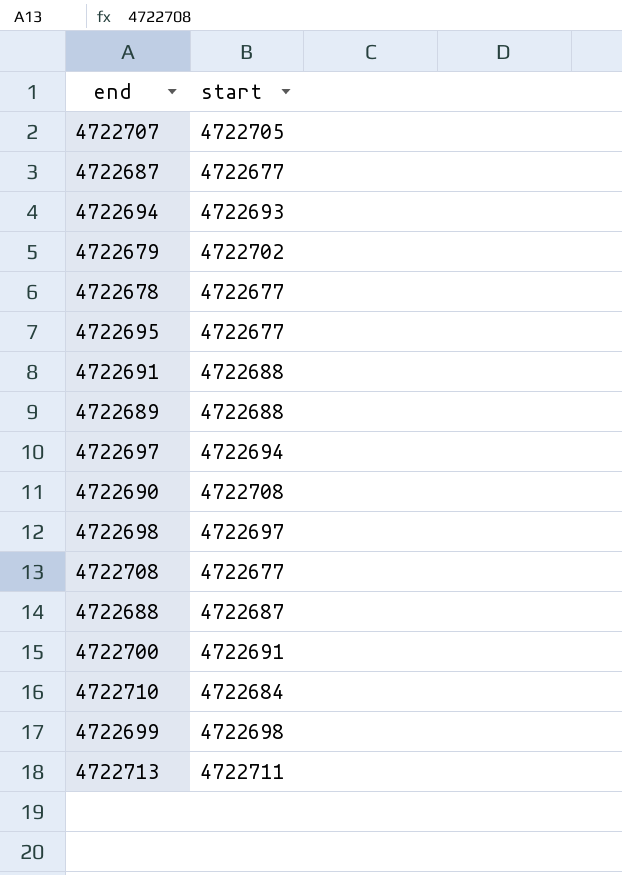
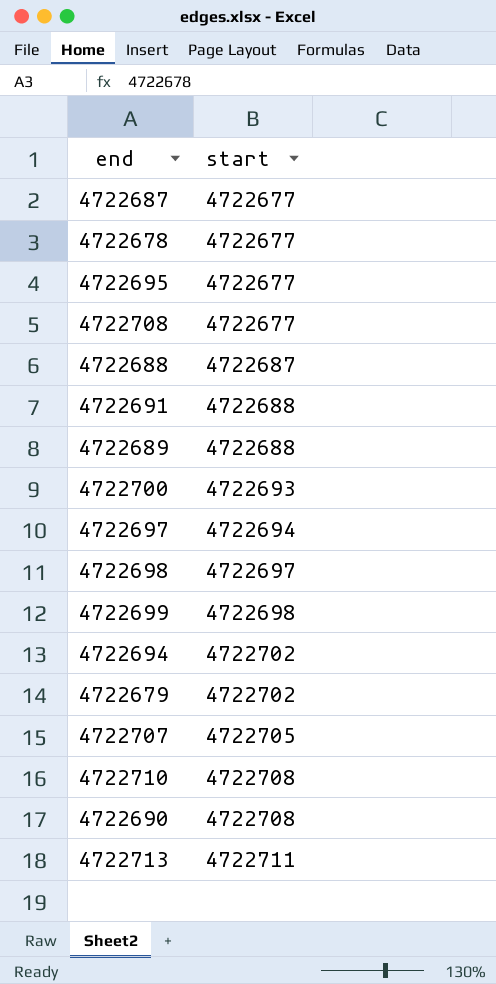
row order: none -> start ascending
4722700 | start: 4722691 -> 4722693
4722694 | start: 4722693 -> 4722702
4722710 | start: 4722684 -> 4722708

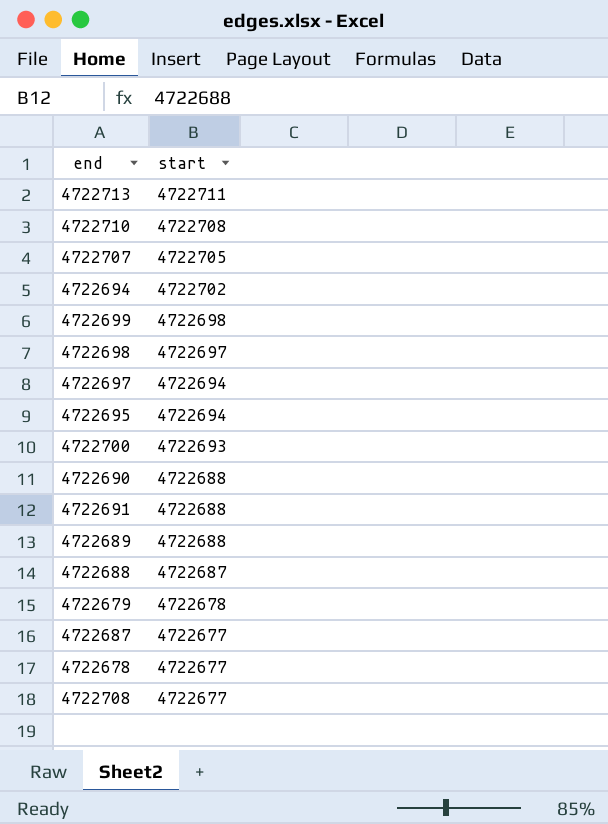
row order: start ascending -> start descending
4722695 | start: 4722677 -> 4722694
4722690 | start: 4722708 -> 4722688
4722679 | start: 4722702 -> 4722678

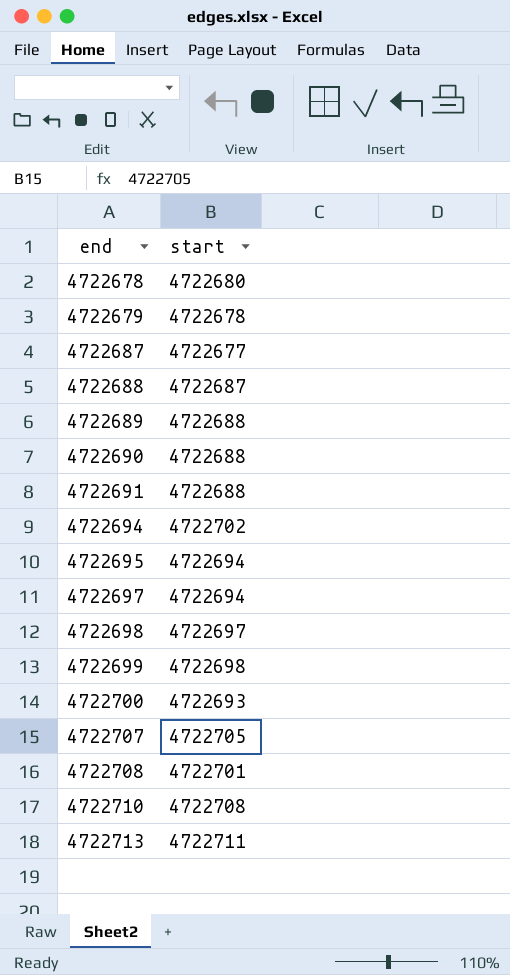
row order: start descending -> end ascending
4722678 | start: 4722677 -> 4722680
4722708 | start: 4722677 -> 4722701

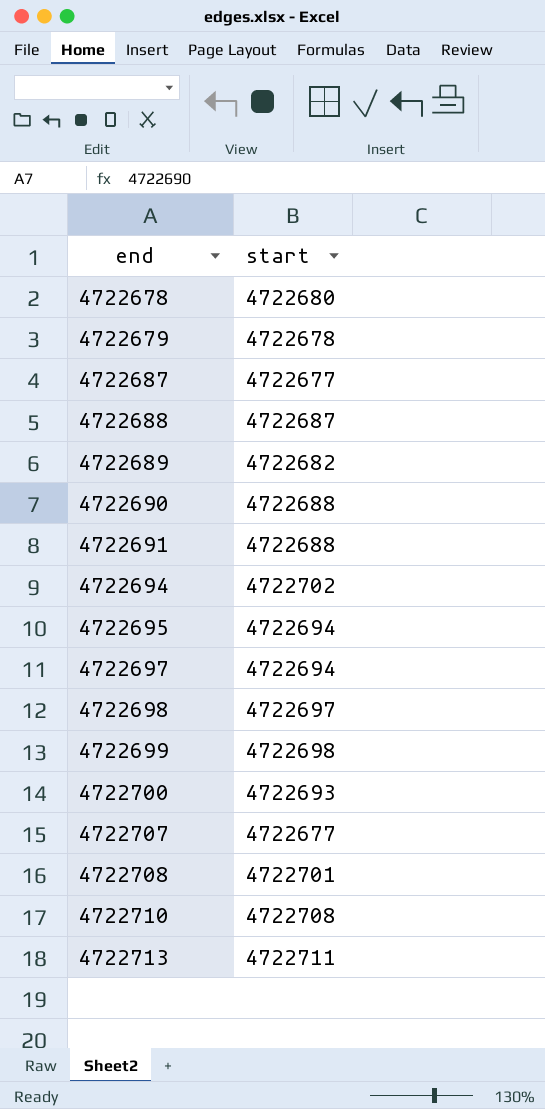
4722689 | start: 4722688 -> 4722682
4722707 | start: 4722705 -> 4722677

